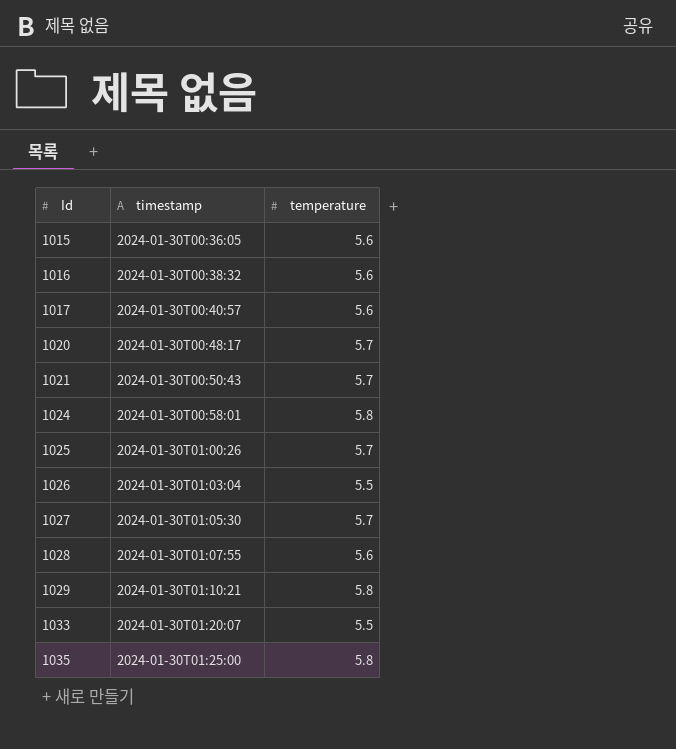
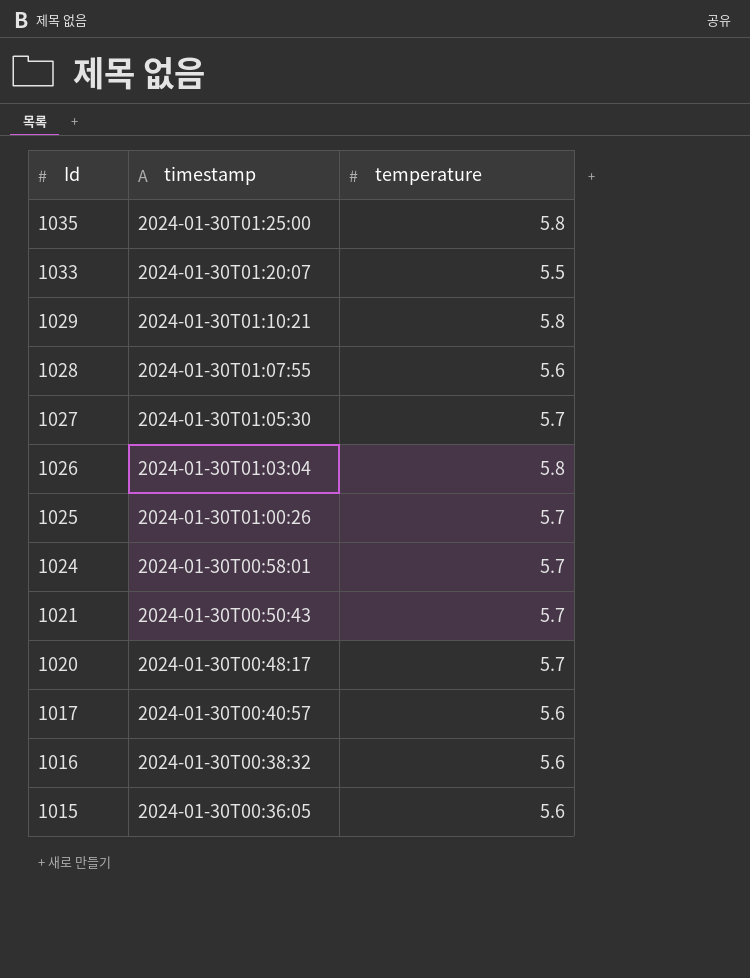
row order: Id ascending -> Id descending
1026 | temperature: 5.5 -> 5.8
1024 | temperature: 5.8 -> 5.7

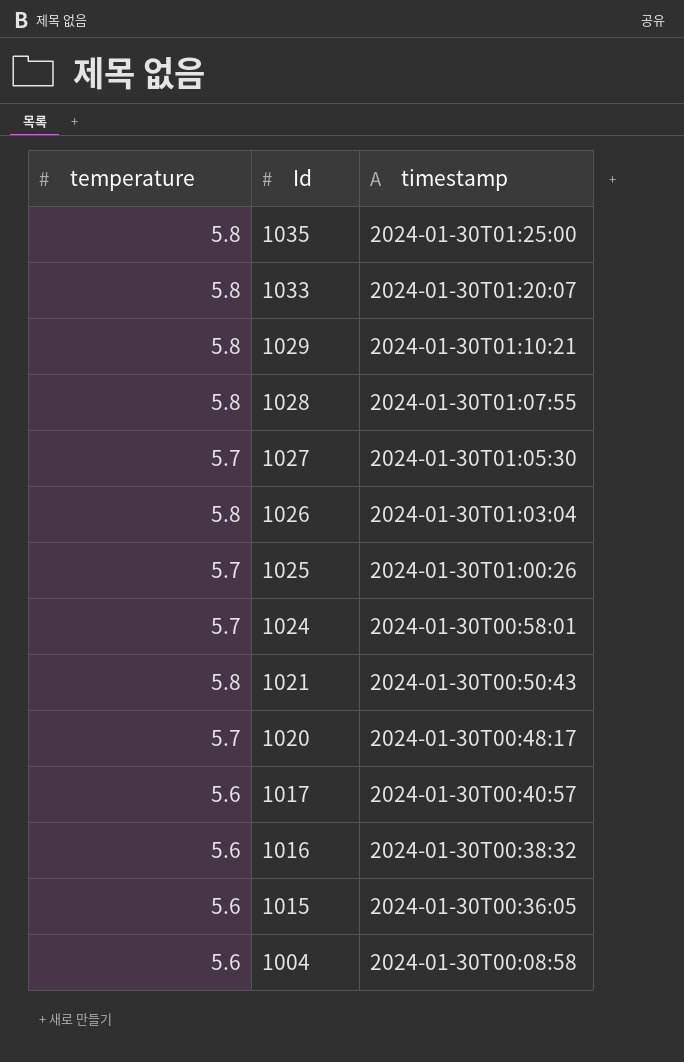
column temperature | position: 3 -> 1
1033 | temperature: 5.5 -> 5.8
1028 | temperature: 5.6 -> 5.8
1021 | temperature: 5.7 -> 5.8
row 1004: none -> 5.6 | 2024-01-30T00:08:58

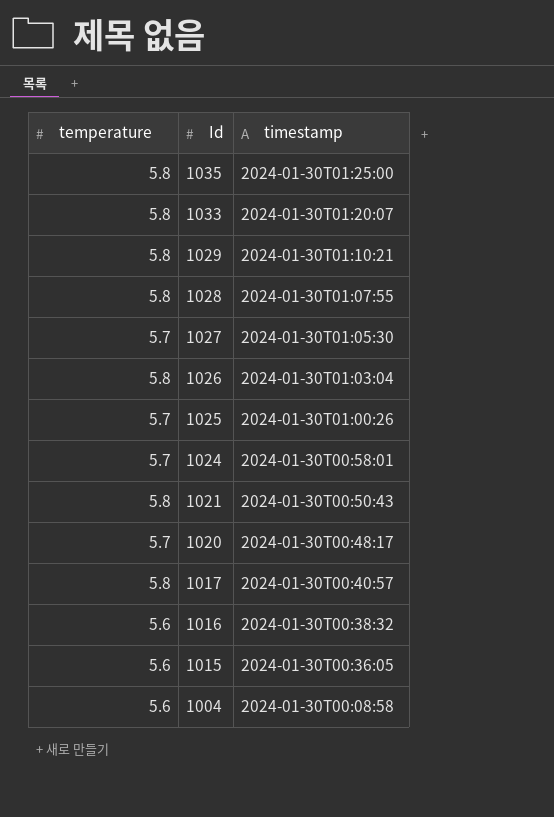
1017 | temperature: 5.6 -> 5.8

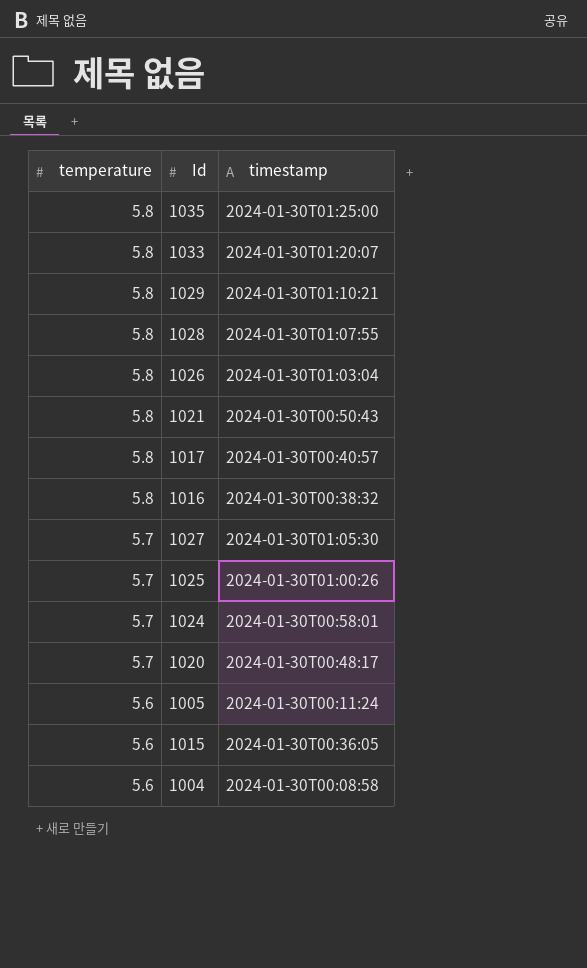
row order: Id descending -> temperature descending
1016 | temperature: 5.6 -> 5.8
row 1005: none -> 5.6 | 2024-01-30T00:11:24

